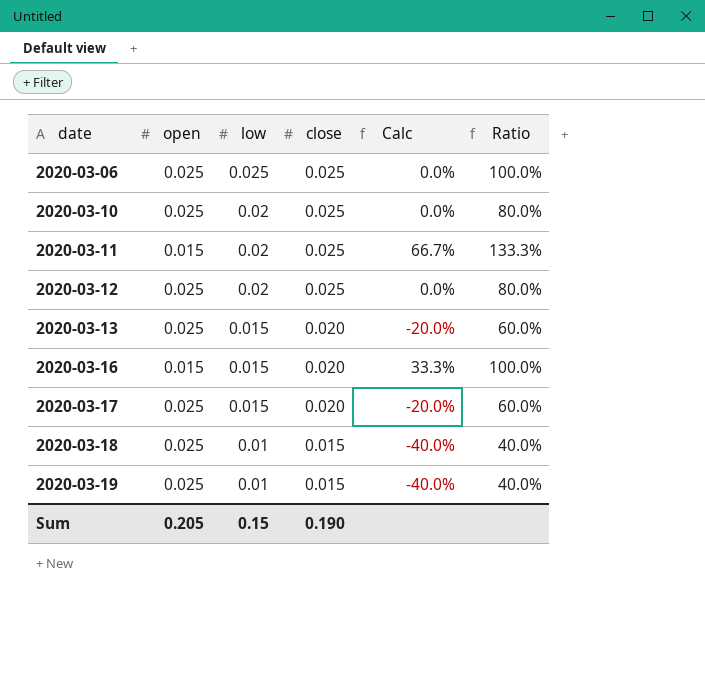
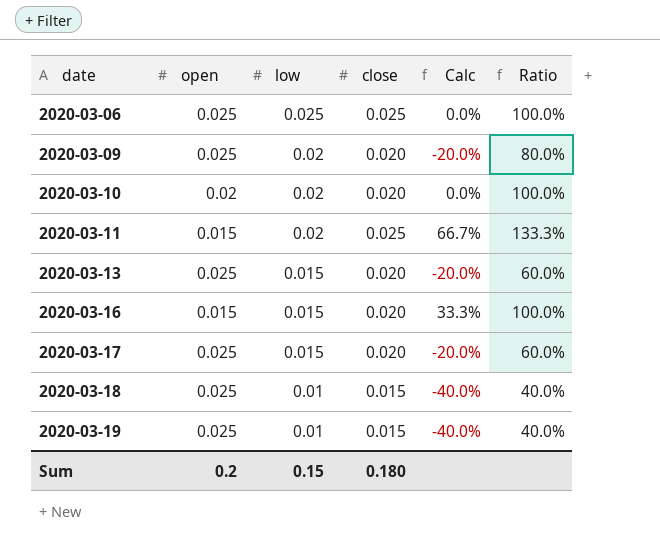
row 2020-03-12: 0.025 | 0.02 | 0.025 | 0.0% | 80.0% -> none
row 2020-03-09: none -> 0.025 | 0.02 | 0.020 | -20.0% | 80.0%
2020-03-10 | open: 0.025 -> 0.02
2020-03-10 | close: 0.025 -> 0.020
2020-03-10 | Ratio: 80.0% -> 100.0%
Sum | open: 0.205 -> 0.2
Sum | close: 0.190 -> 0.180

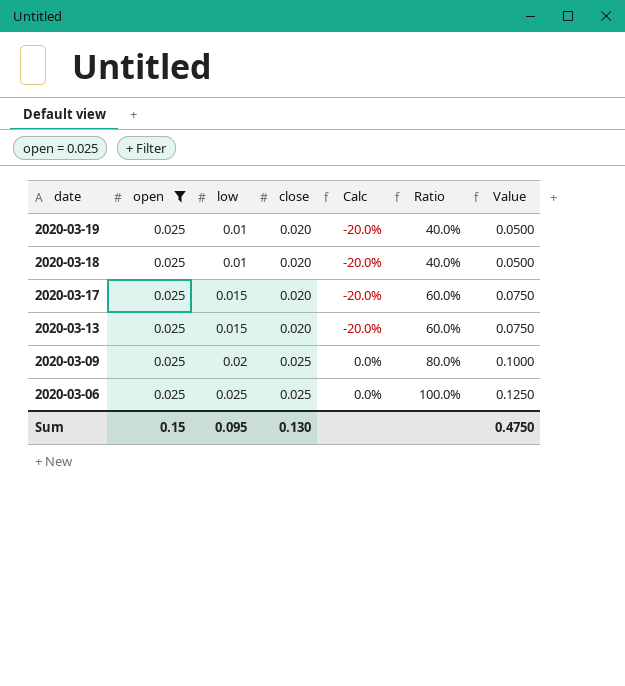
filter: none -> open = 0.025
row order: date ascending -> date descending
column Value | formula: none -> [low] * 5
2020-03-19 | close: 0.015 -> 0.020
2020-03-19 | Calc: -40.0% -> -20.0%
2020-03-18 | close: 0.015 -> 0.020
2020-03-18 | Calc: -40.0% -> -20.0%
2020-03-09 | close: 0.020 -> 0.025
2020-03-09 | Calc: -20.0% -> 0.0%
Sum | open: 0.2 -> 0.15
Sum | low: 0.15 -> 0.095
Sum | close: 0.180 -> 0.130

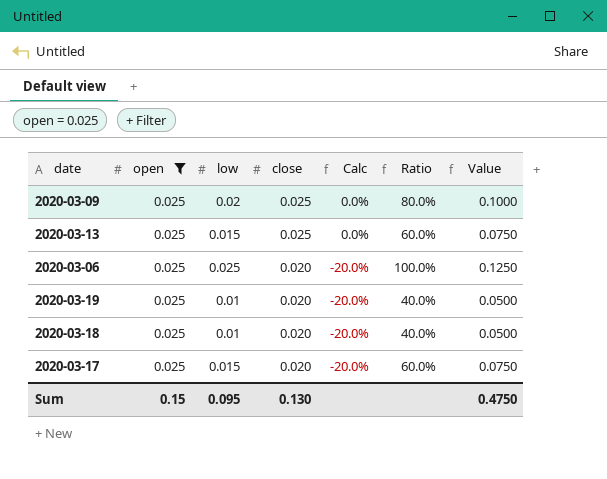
row order: date descending -> close descending
2020-03-13 | close: 0.020 -> 0.025
2020-03-13 | Calc: -20.0% -> 0.0%
2020-03-06 | close: 0.025 -> 0.020
2020-03-06 | Calc: 0.0% -> -20.0%

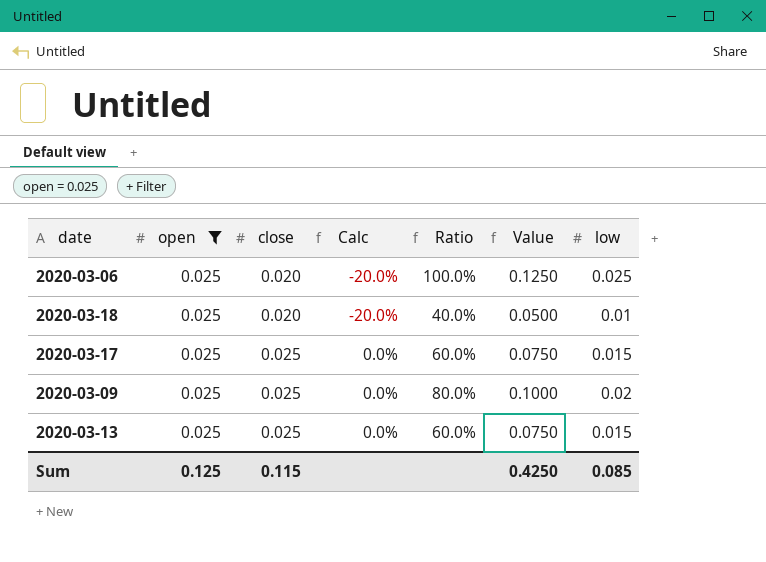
row order: close descending -> close ascending
column low | position: 3 -> 7
row 2020-03-19: 0.025 | 0.01 | 0.020 | -20.0% | 40.0% | 0.0500 -> none
2020-03-17 | close: 0.020 -> 0.025
2020-03-17 | Calc: -20.0% -> 0.0%
Sum | open: 0.15 -> 0.125
Sum | close: 0.130 -> 0.115
Sum | Value: 0.4750 -> 0.4250
Sum | low: 0.095 -> 0.085

